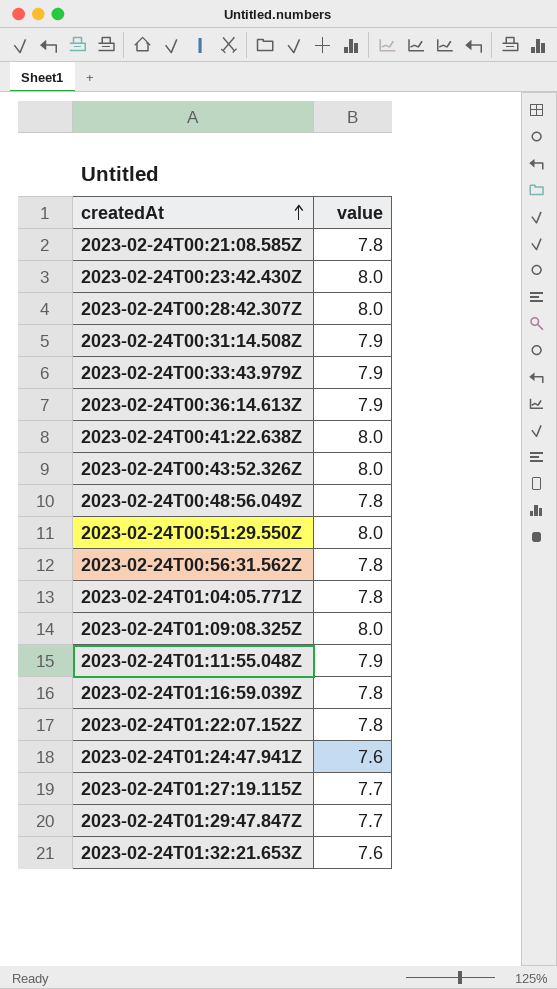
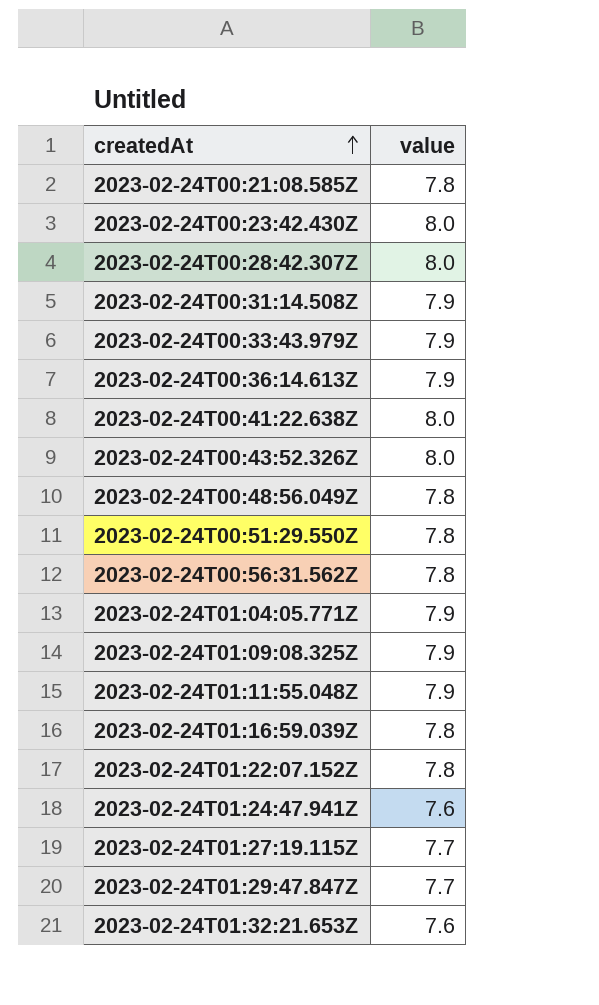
2023-02-24T00:51:29.550Z | value: 8.0 -> 7.8
2023-02-24T01:04:05.771Z | value: 7.8 -> 7.9
2023-02-24T01:09:08.325Z | value: 8.0 -> 7.9

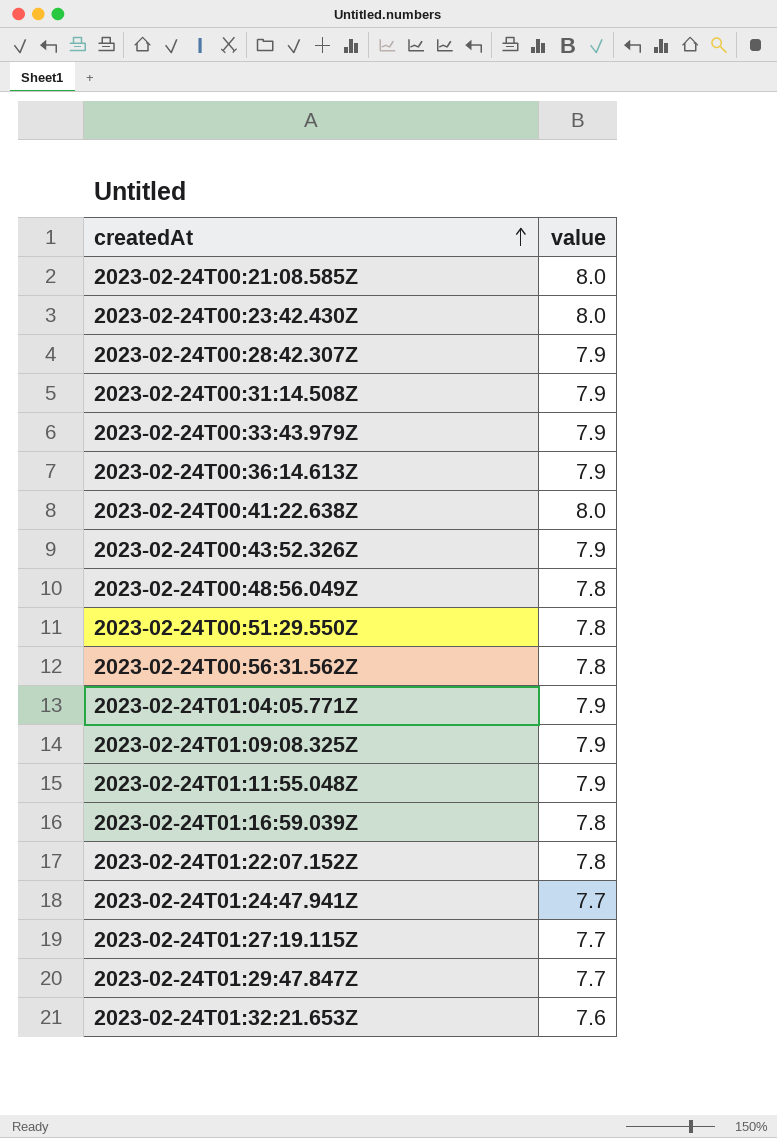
2023-02-24T00:21:08.585Z | value: 7.8 -> 8.0
2023-02-24T00:28:42.307Z | value: 8.0 -> 7.9
2023-02-24T00:43:52.326Z | value: 8.0 -> 7.9
2023-02-24T01:24:47.941Z | value: 7.6 -> 7.7

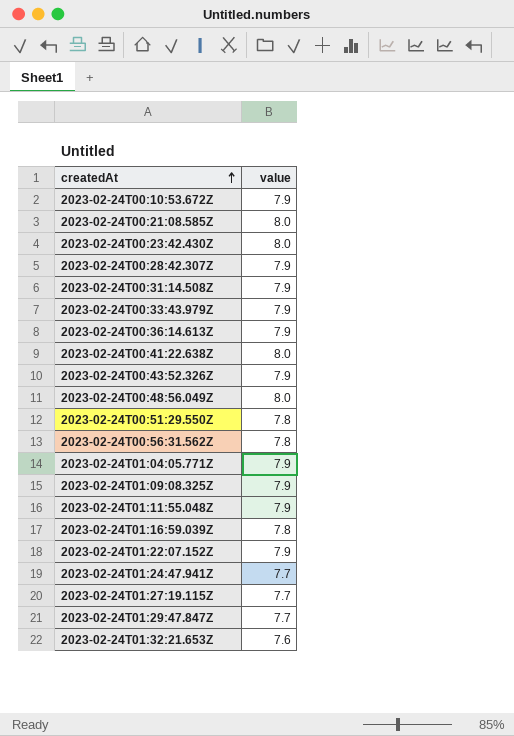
row 2023-02-24T00:10:53.672Z: none -> 7.9
2023-02-24T00:48:56.049Z | value: 7.8 -> 8.0
2023-02-24T01:22:07.152Z | value: 7.8 -> 7.9

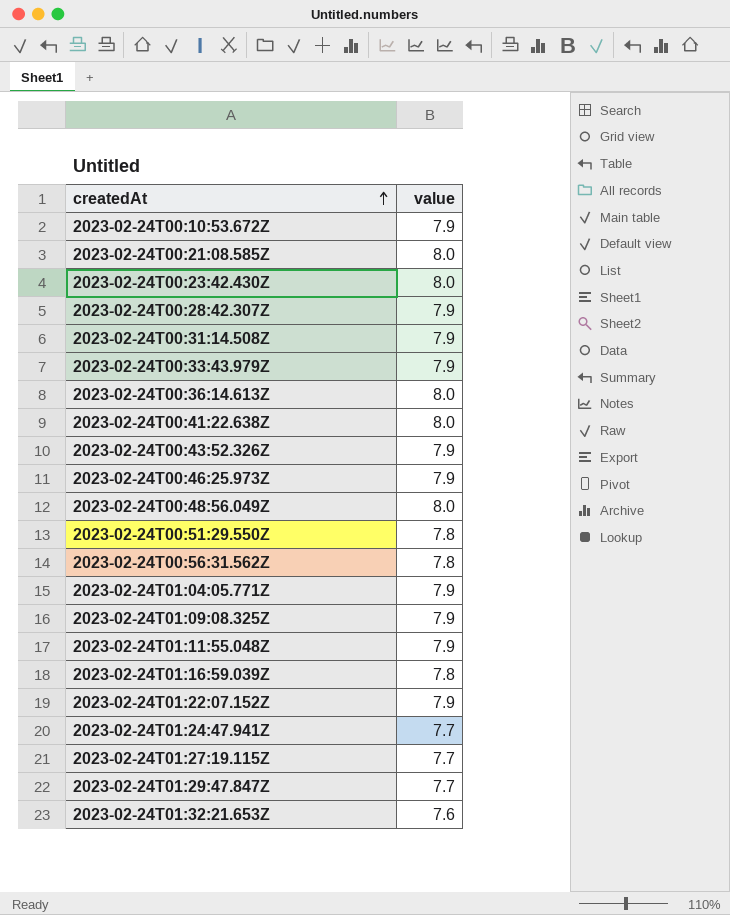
2023-02-24T00:36:14.613Z | value: 7.9 -> 8.0
row 2023-02-24T00:46:25.973Z: none -> 7.9

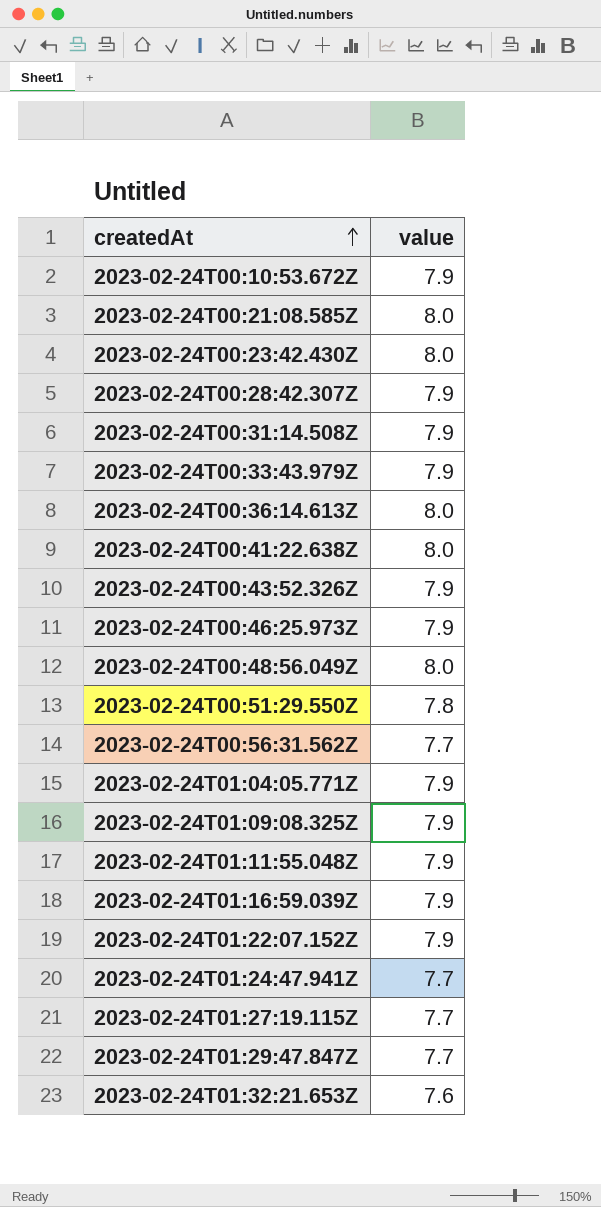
2023-02-24T00:56:31.562Z | value: 7.8 -> 7.7
2023-02-24T01:16:59.039Z | value: 7.8 -> 7.9

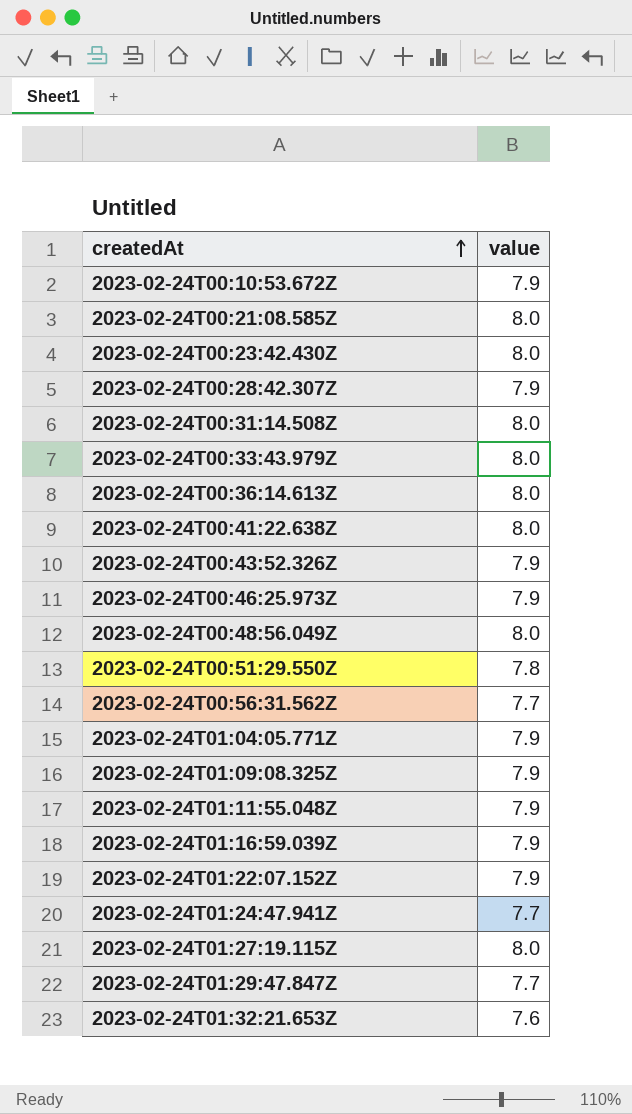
2023-02-24T00:31:14.508Z | value: 7.9 -> 8.0
2023-02-24T00:33:43.979Z | value: 7.9 -> 8.0
2023-02-24T01:27:19.115Z | value: 7.7 -> 8.0

